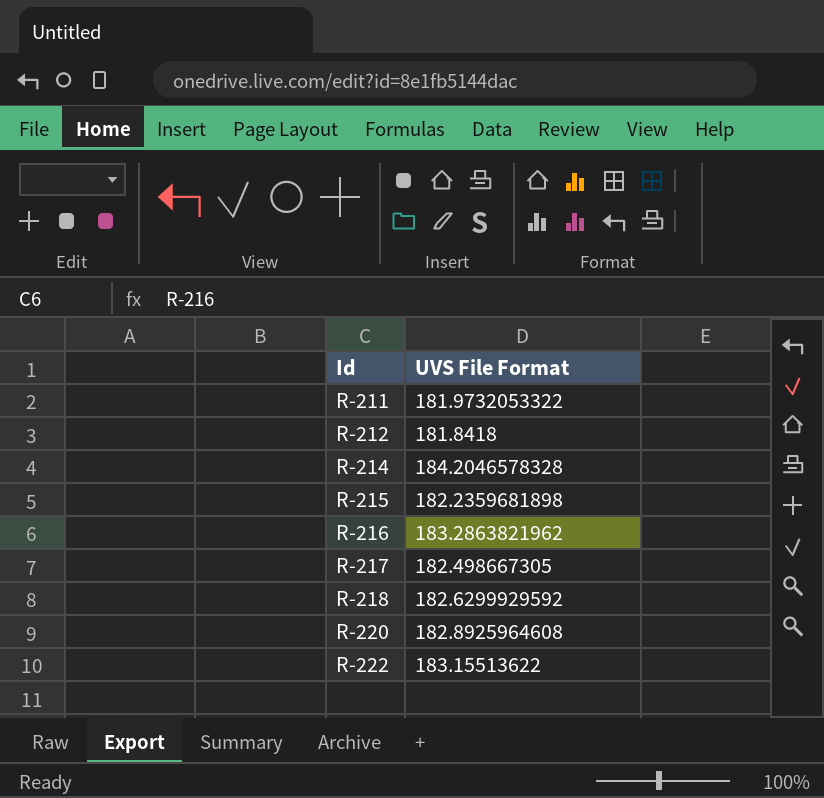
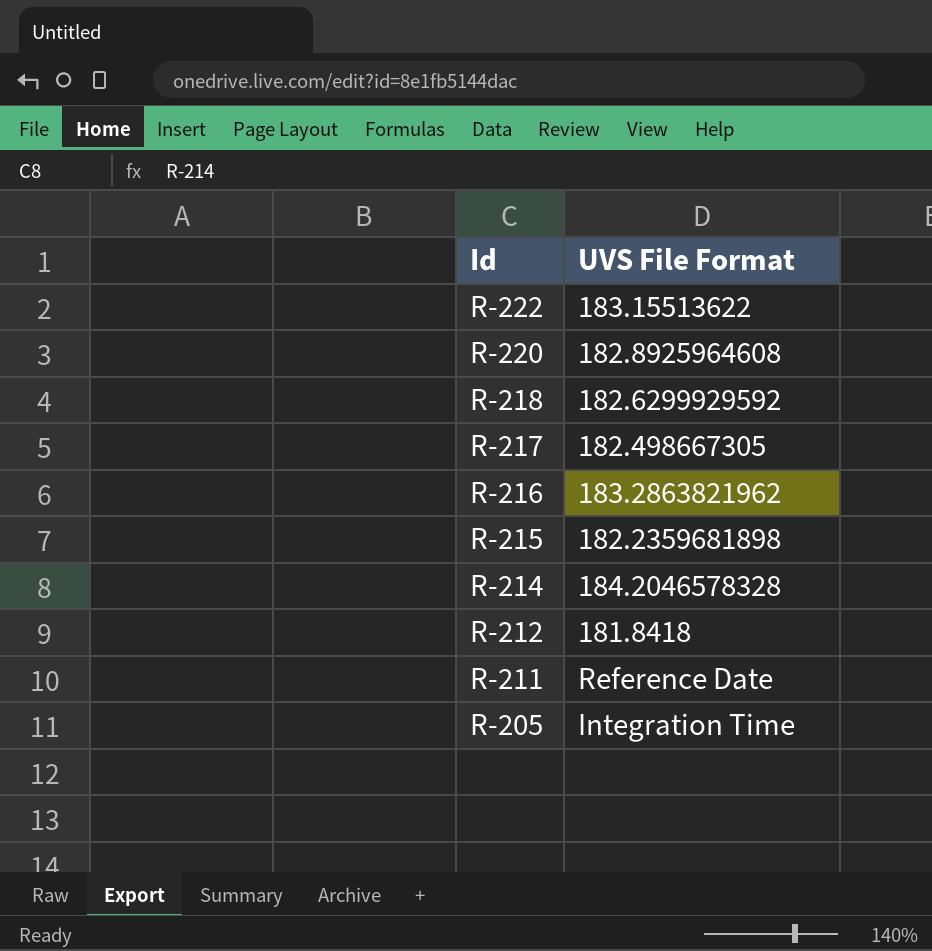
row order: Id ascending -> Id descending
R-211 | UVS File Format: 181.9732053322 -> Reference Date
row R-205: none -> Integration Time

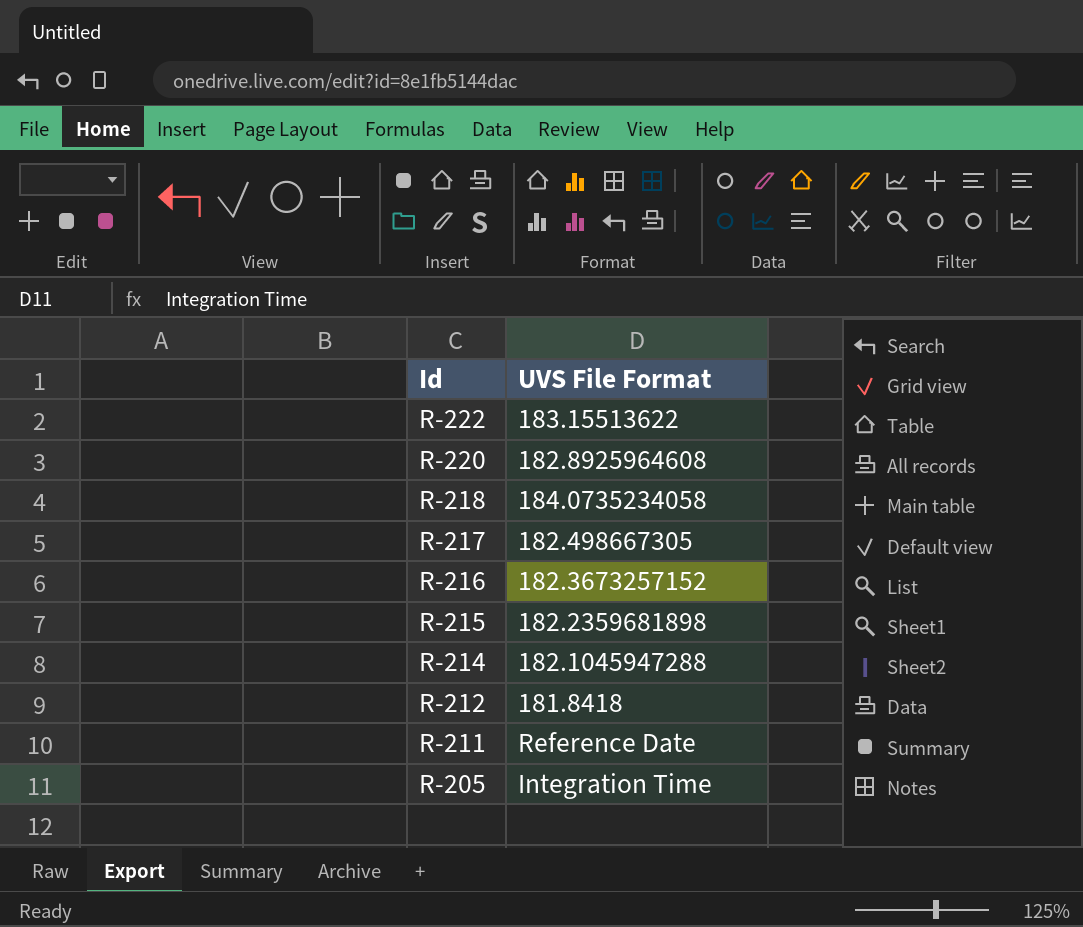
R-218 | UVS File Format: 182.6299929592 -> 184.0735234058
R-216 | UVS File Format: 183.2863821962 -> 182.3673257152
R-214 | UVS File Format: 184.2046578328 -> 182.1045947288

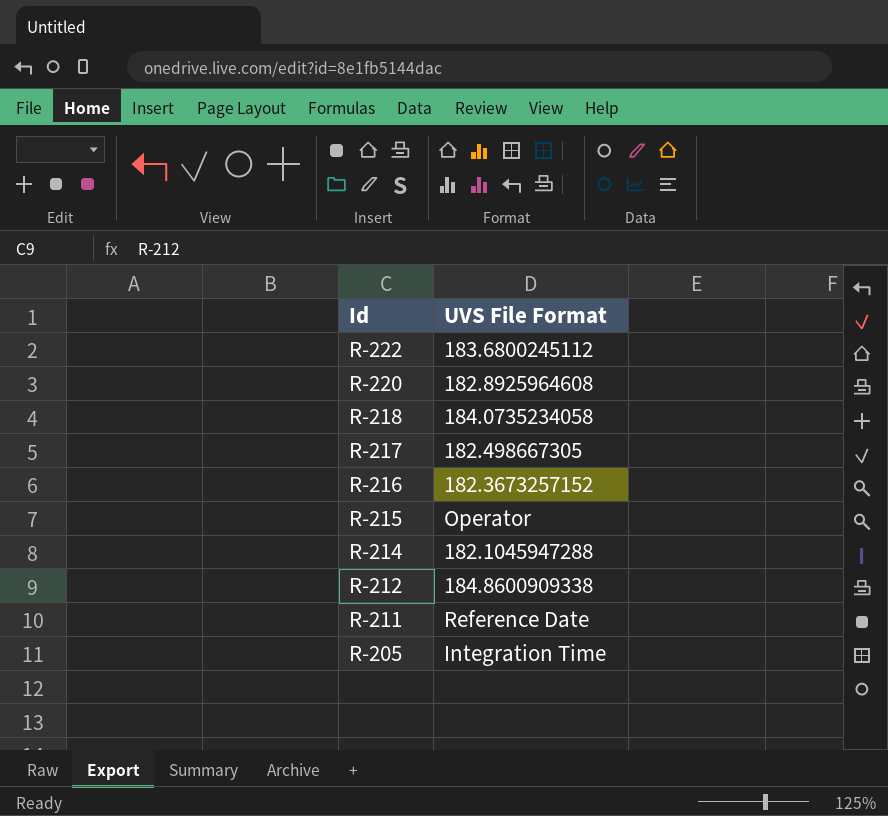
R-222 | UVS File Format: 183.15513622 -> 183.6800245112
R-215 | UVS File Format: 182.2359681898 -> Operator
R-212 | UVS File Format: 181.8418 -> 184.8600909338

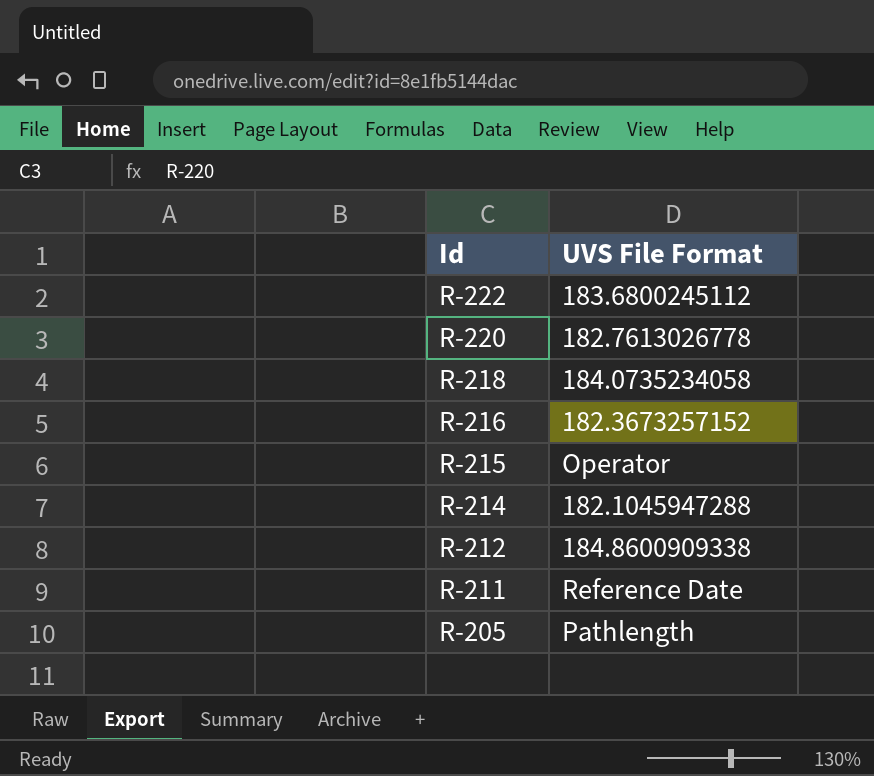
row R-217: 182.498667305 -> none
R-220 | UVS File Format: 182.8925964608 -> 182.7613026778
R-205 | UVS File Format: Integration Time -> Pathlength

